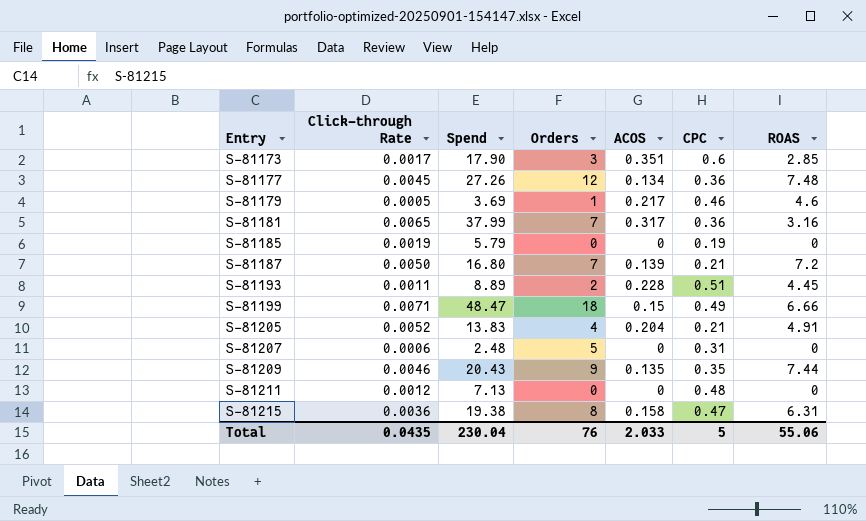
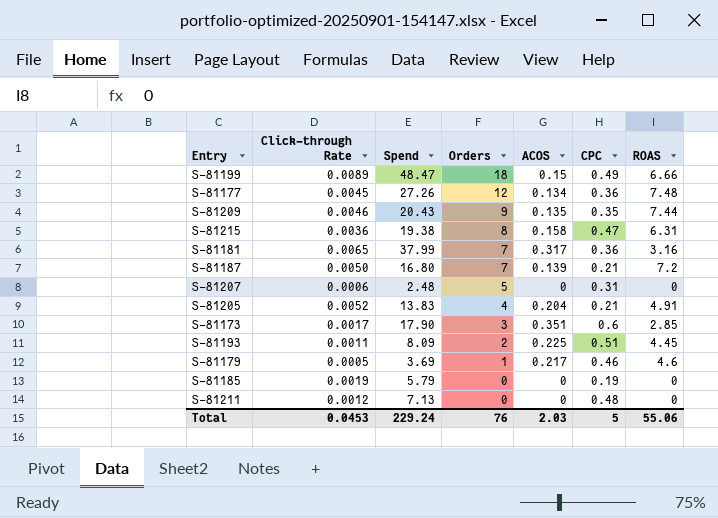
row order: Entry ascending -> Orders descending
S-81199 | Click-through Rate: 0.0071 -> 0.0089
S-81193 | Spend: 8.89 -> 8.09
S-81193 | ACOS: 0.228 -> 0.225
Total | Click-through Rate: 0.0435 -> 0.0453
Total | Spend: 230.04 -> 229.24
Total | ACOS: 2.033 -> 2.03

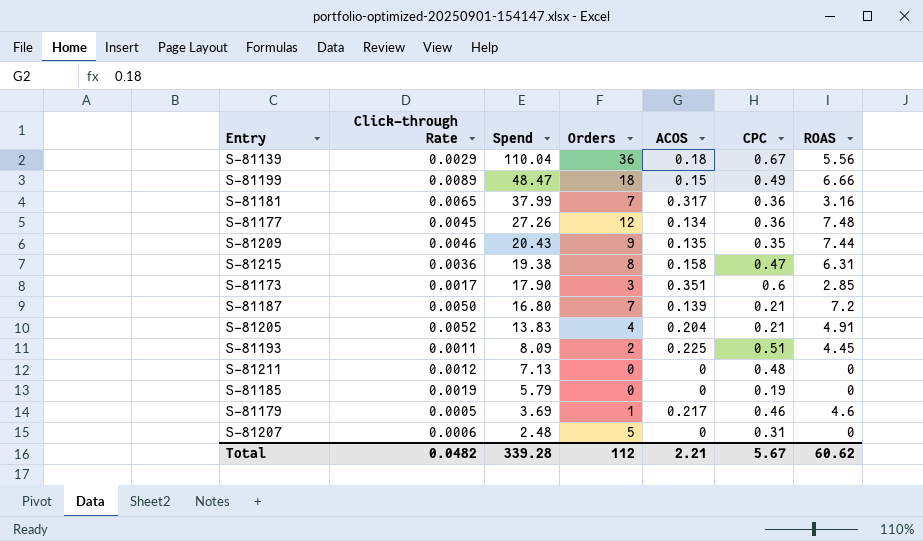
row order: Orders descending -> Spend descending
row S-81139: none -> 0.0029 | 110.04 | 36 | 0.18 | 0.67 | 5.56
Total | Click-through Rate: 0.0453 -> 0.0482
Total | Spend: 229.24 -> 339.28
Total | Orders: 76 -> 112
Total | ACOS: 2.03 -> 2.21
Total | CPC: 5 -> 5.67
Total | ROAS: 55.06 -> 60.62

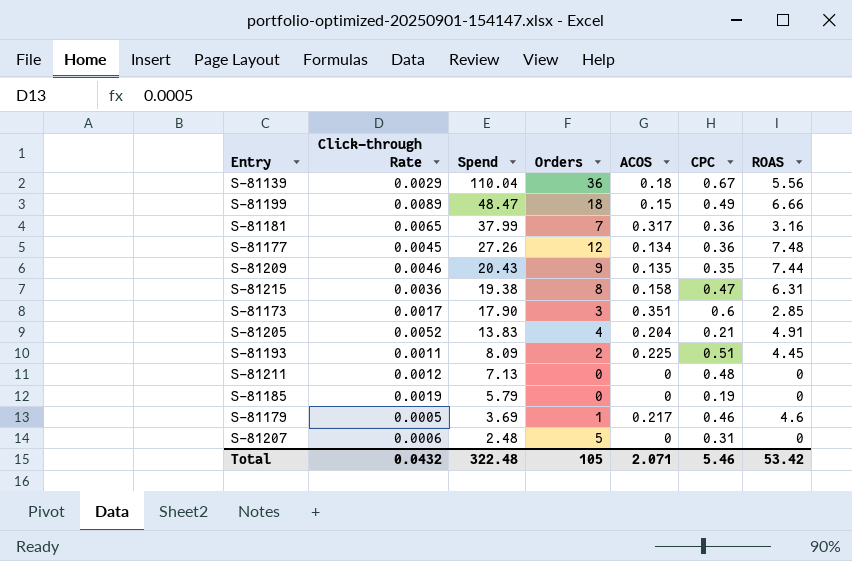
row S-81187: 0.0050 | 16.80 | 7 | 0.139 | 0.21 | 7.2 -> none
Total | Click-through Rate: 0.0482 -> 0.0432
Total | Spend: 339.28 -> 322.48
Total | Orders: 112 -> 105
Total | ACOS: 2.21 -> 2.071
Total | CPC: 5.67 -> 5.46
Total | ROAS: 60.62 -> 53.42

